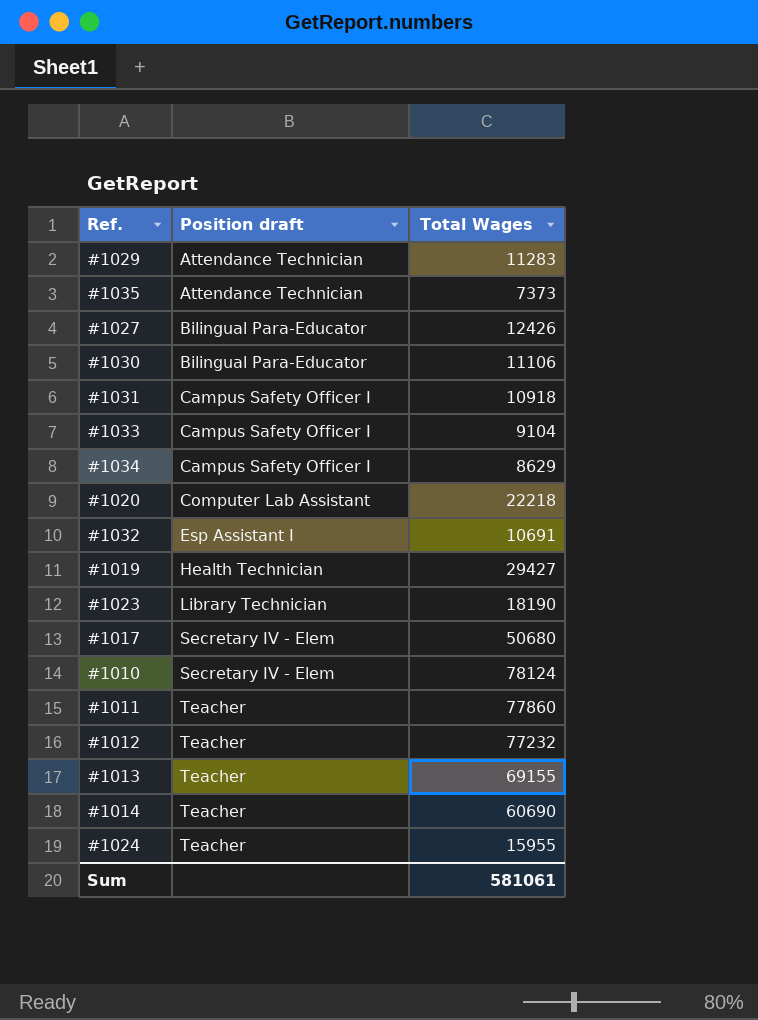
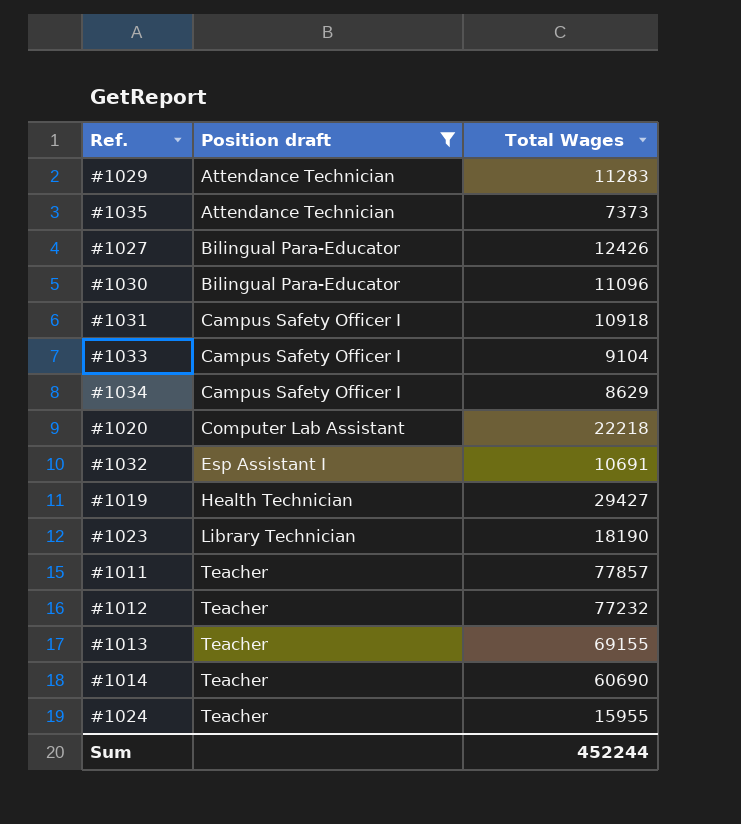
filter: none -> Position draft != Secretary IV - Elem
#1030 | Total Wages: 11106 -> 11096
#1011 | Total Wages: 77860 -> 77857
Sum | Total Wages: 581061 -> 452244

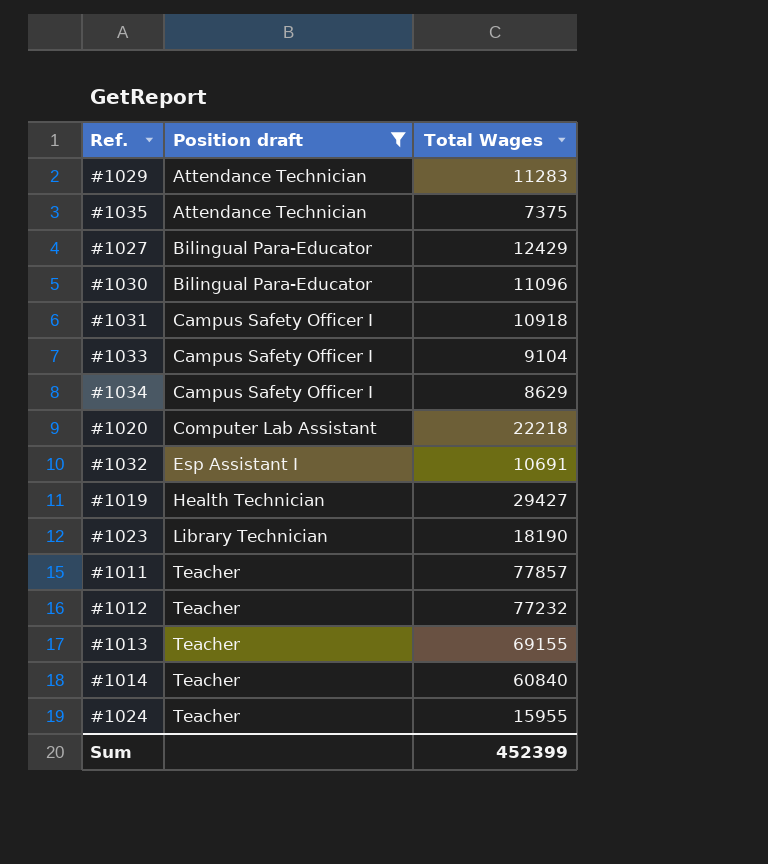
#1035 | Total Wages: 7373 -> 7375
#1027 | Total Wages: 12426 -> 12429
#1014 | Total Wages: 60690 -> 60840
Sum | Total Wages: 452244 -> 452399

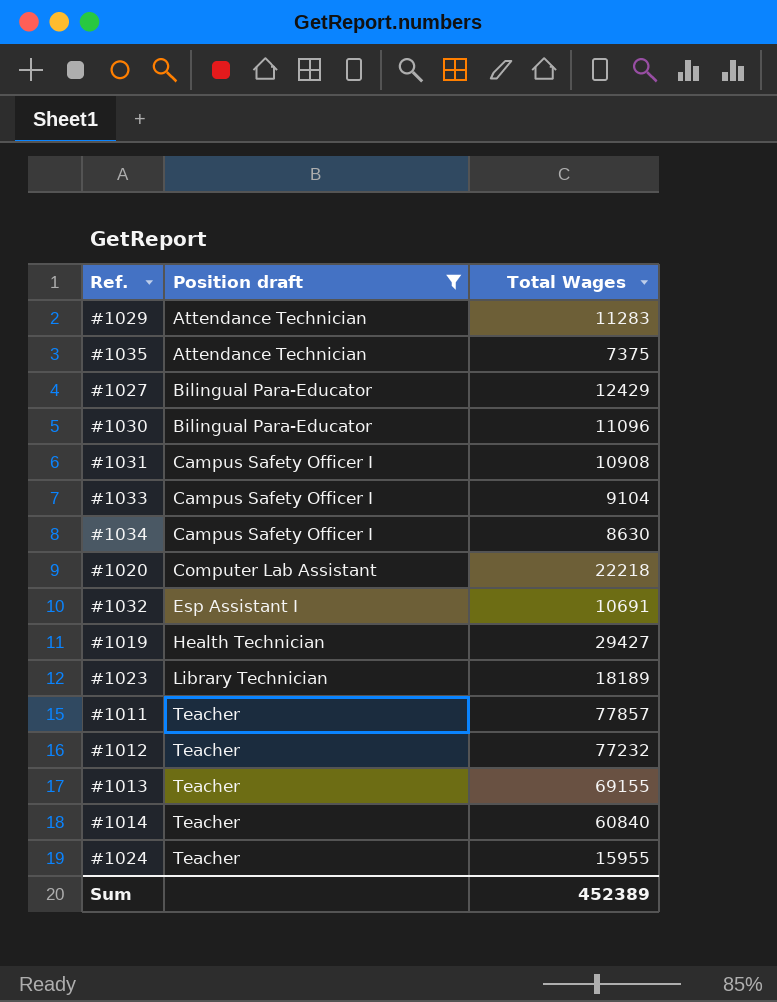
#1031 | Total Wages: 10918 -> 10908
#1034 | Total Wages: 8629 -> 8630
#1023 | Total Wages: 18190 -> 18189
Sum | Total Wages: 452399 -> 452389

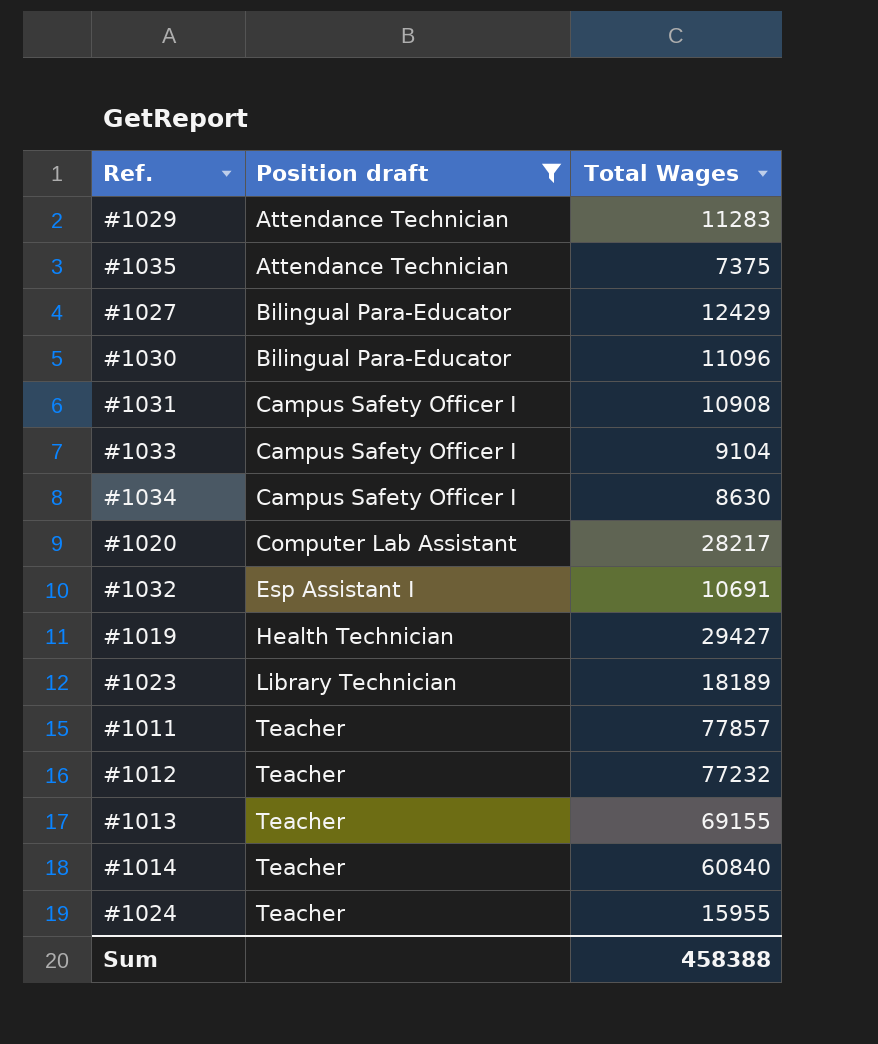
#1020 | Total Wages: 22218 -> 28217
Sum | Total Wages: 452389 -> 458388

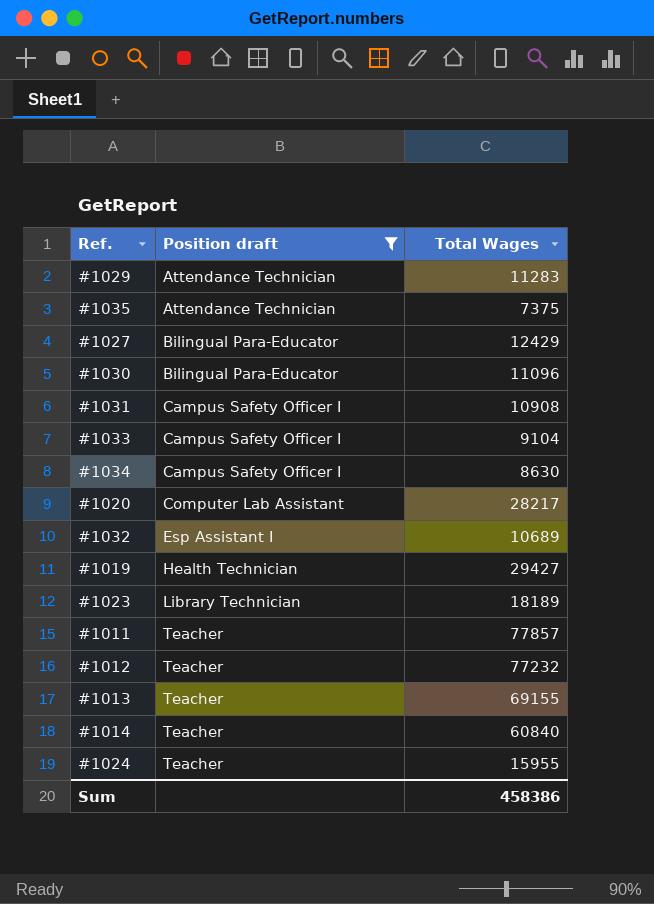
#1032 | Total Wages: 10691 -> 10689
Sum | Total Wages: 458388 -> 458386

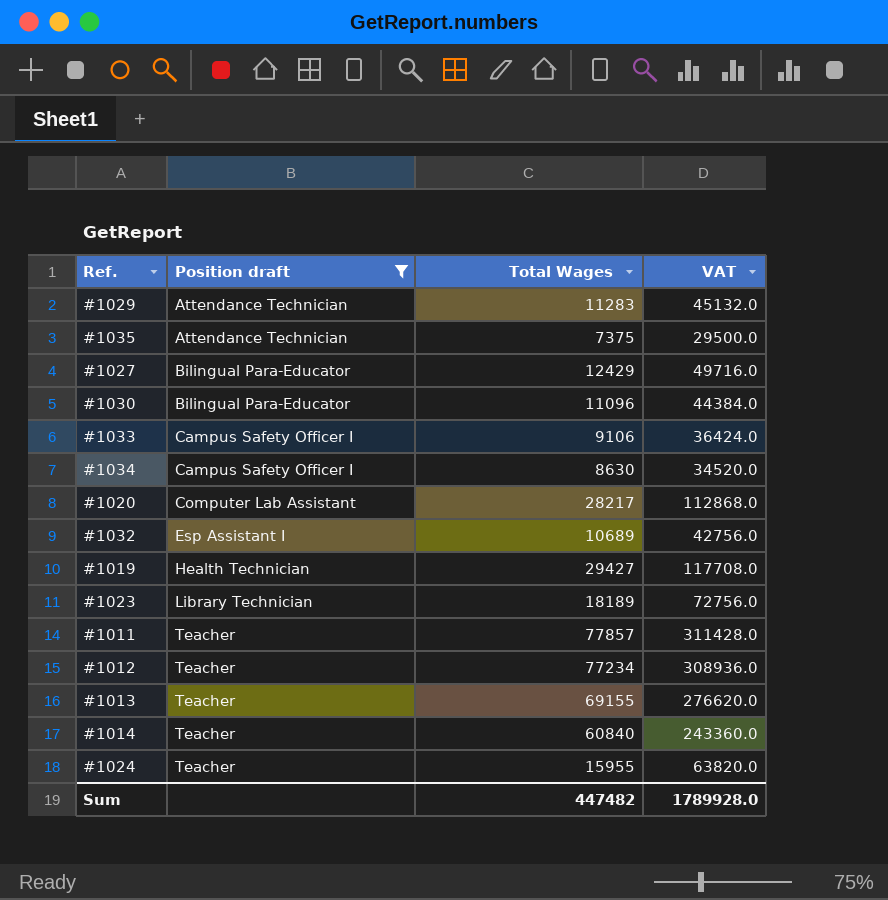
column VAT | formula: none -> [Total Wages] * 4
row #1031: Campus Safety Officer I | 10908 -> none
#1033 | Total Wages: 9104 -> 9106
#1012 | Total Wages: 77232 -> 77234
Sum | Total Wages: 458386 -> 447482

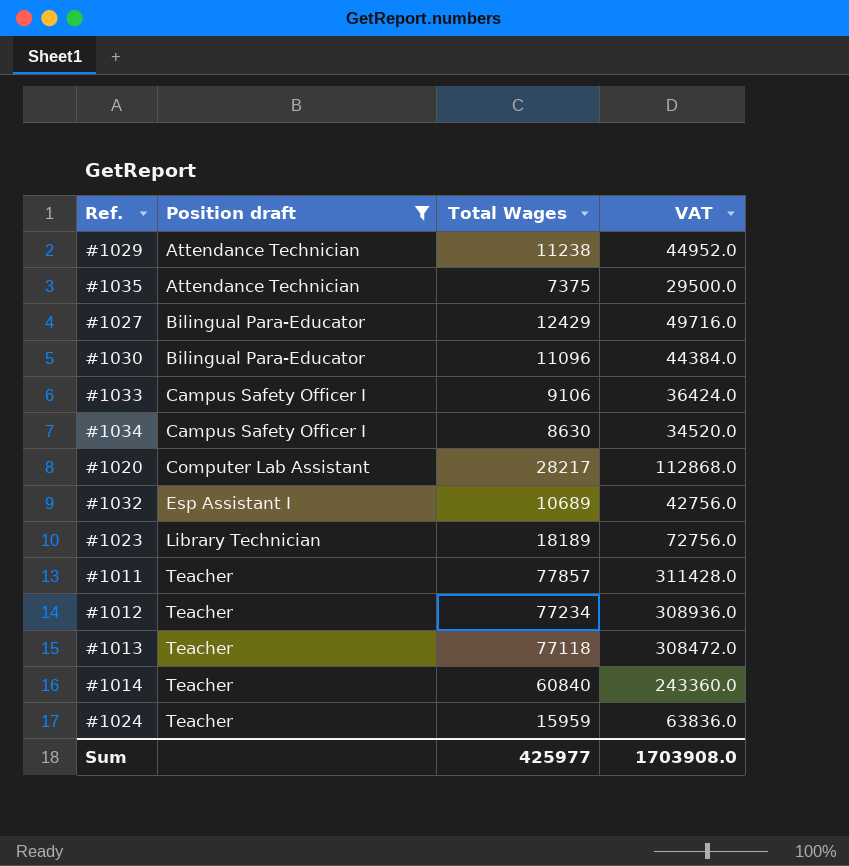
row #1019: Health Technician | 29427 | 117708.0 -> none
#1029 | Total Wages: 11283 -> 11238
#1029 | VAT: 45132.0 -> 44952.0
#1013 | Total Wages: 69155 -> 77118
#1013 | VAT: 276620.0 -> 308472.0
#1024 | Total Wages: 15955 -> 15959
#1024 | VAT: 63820.0 -> 63836.0
Sum | Total Wages: 447482 -> 425977
Sum | VAT: 1789928.0 -> 1703908.0

